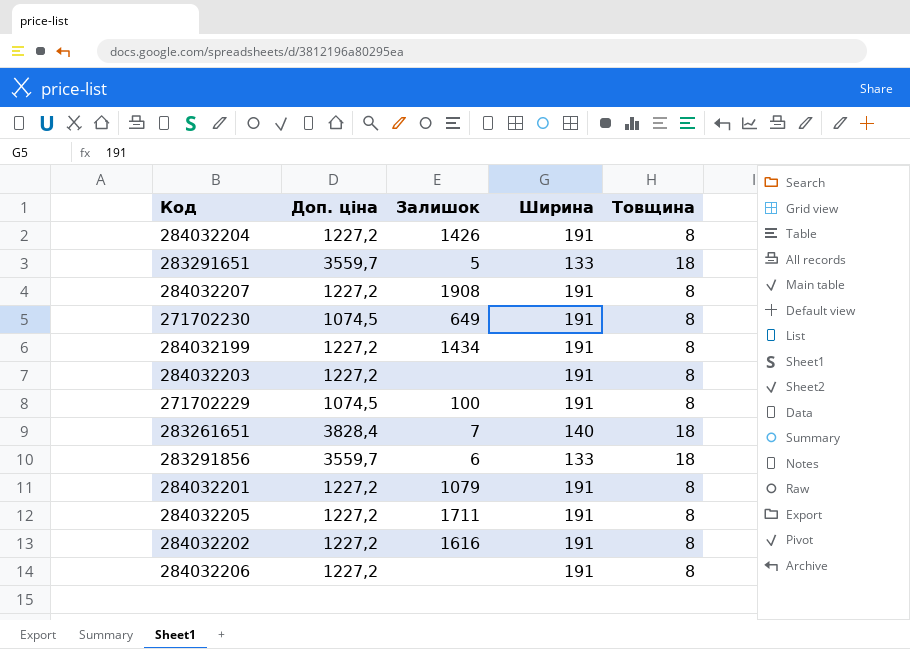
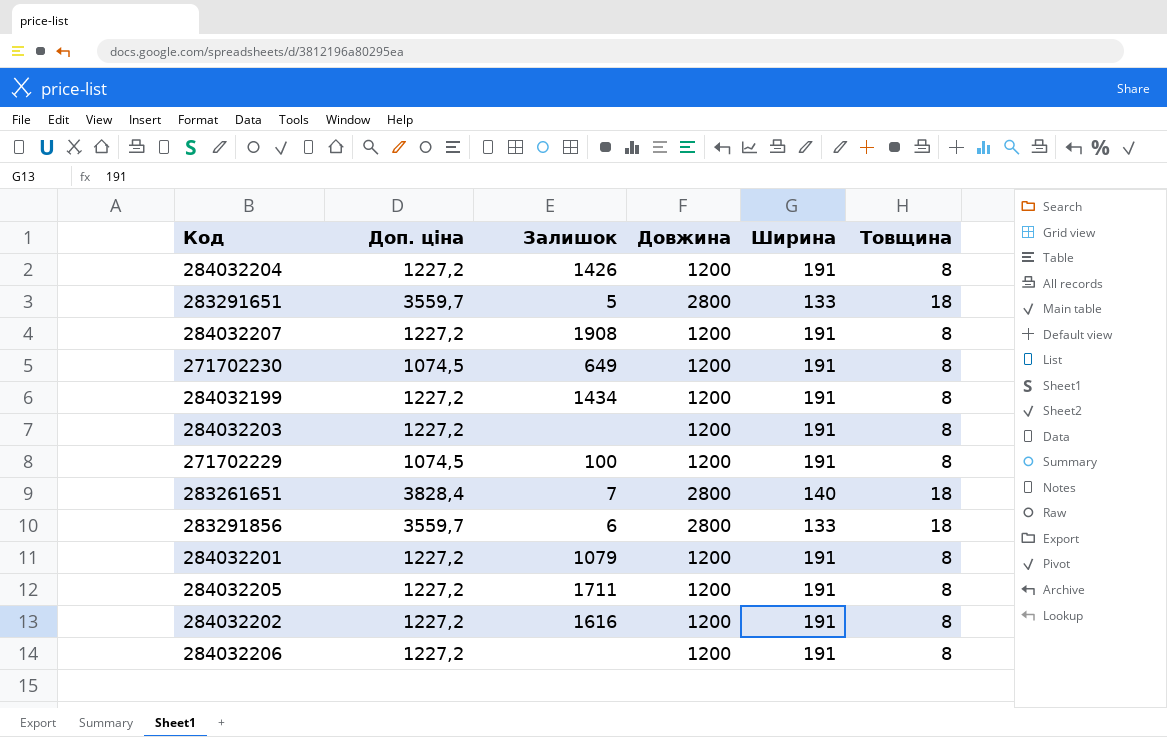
column Довжина | position: none -> 4

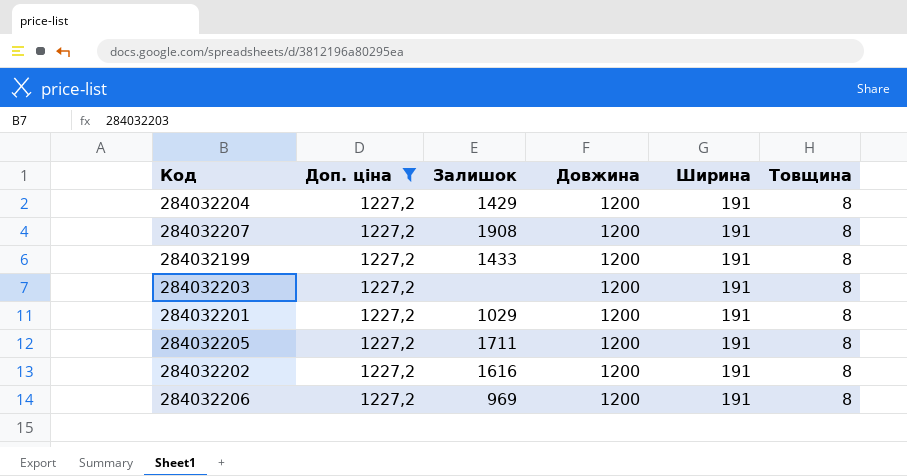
filter: none -> Доп. ціна = 1227,2
284032204 | Залишок: 1426 -> 1429
284032199 | Залишок: 1434 -> 1433
284032201 | Залишок: 1079 -> 1029
284032206 | Залишок: none -> 969

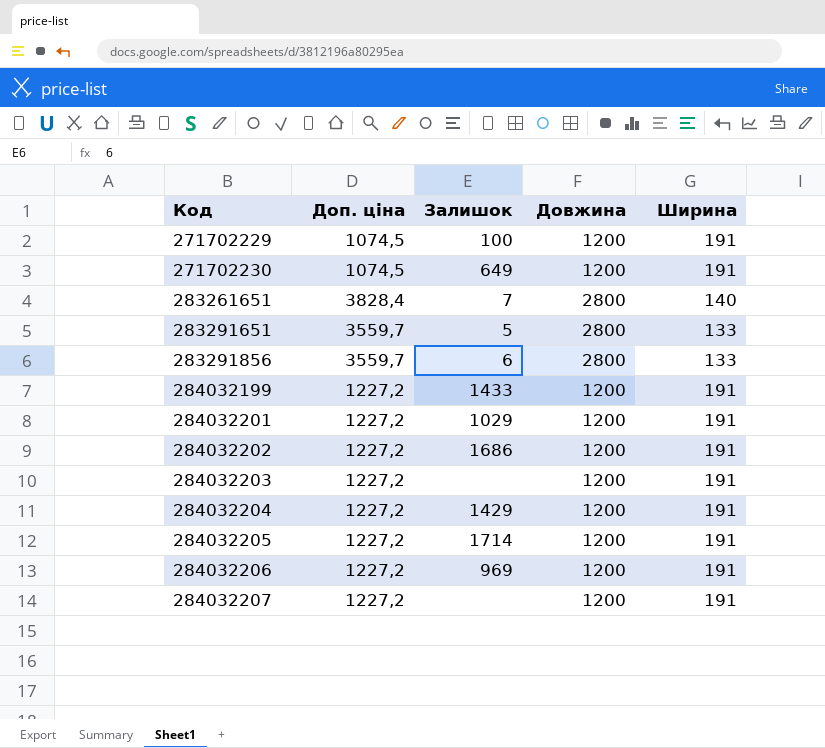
filter: Доп. ціна = 1227,2 -> none
row order: none -> Код ascending
column Товщина | position: 6 -> none
284032202 | Залишок: 1616 -> 1686
284032205 | Залишок: 1711 -> 1714
284032207 | Залишок: 1908 -> none

